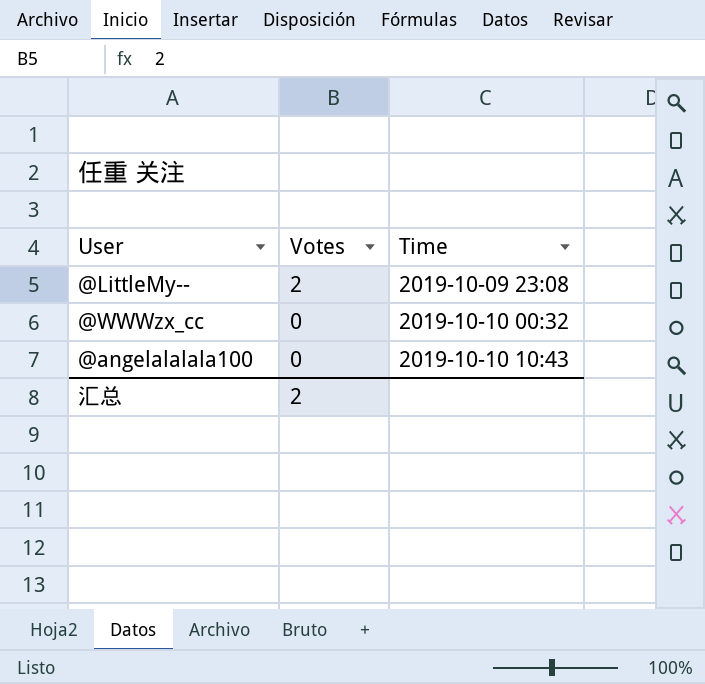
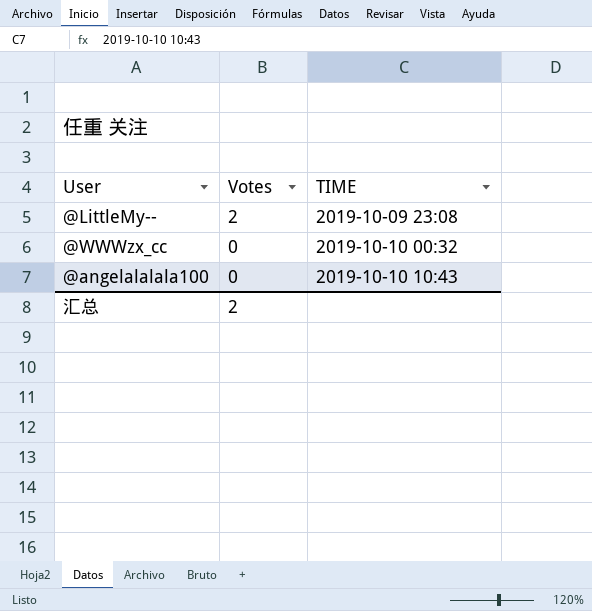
column name: Time -> TIME

